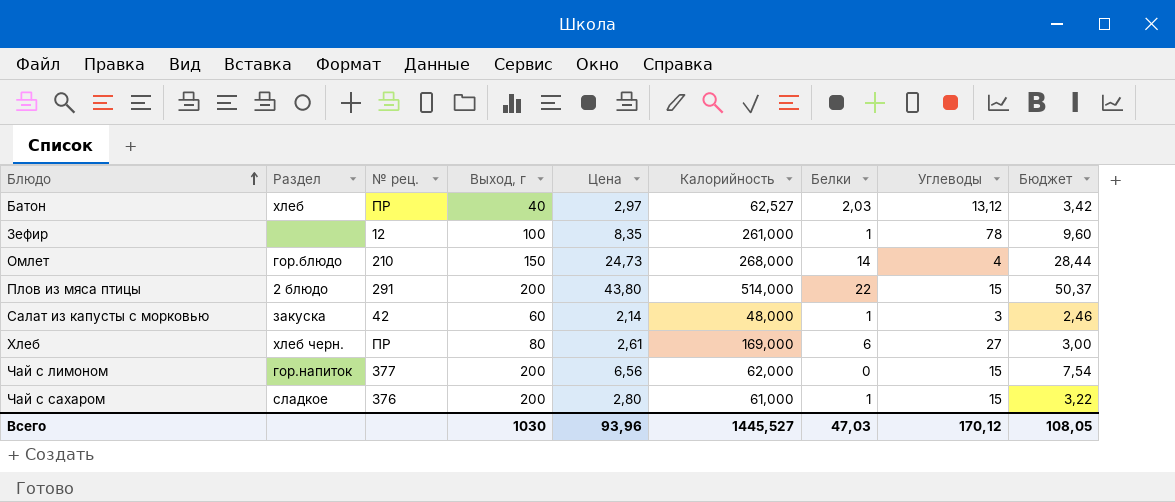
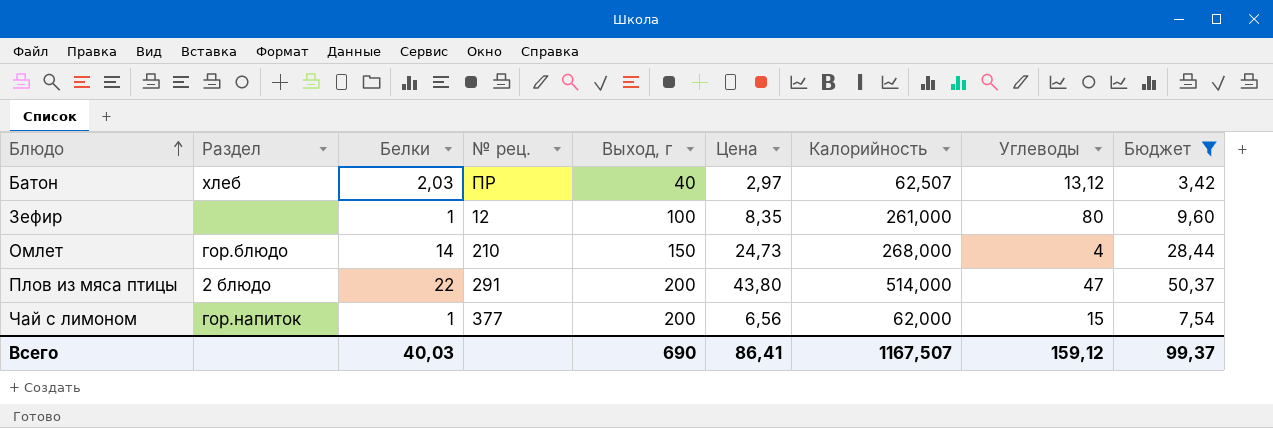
filter: none -> Бюджет >= 3,42
column Белки | position: 7 -> 3
Батон | Калорийность: 62,527 -> 62,507
Зефир | Углеводы: 78 -> 80
Плов из мяса птицы | Углеводы: 15 -> 47
Чай с лимоном | Белки: 0 -> 1
Всего | Белки: 47,03 -> 40,03
Всего | Выход, г: 1030 -> 690
Всего | Цена: 93,96 -> 86,41
Всего | Калорийность: 1445,527 -> 1167,507
Всего | Углеводы: 170,12 -> 159,12
Всего | Бюджет: 108,05 -> 99,37

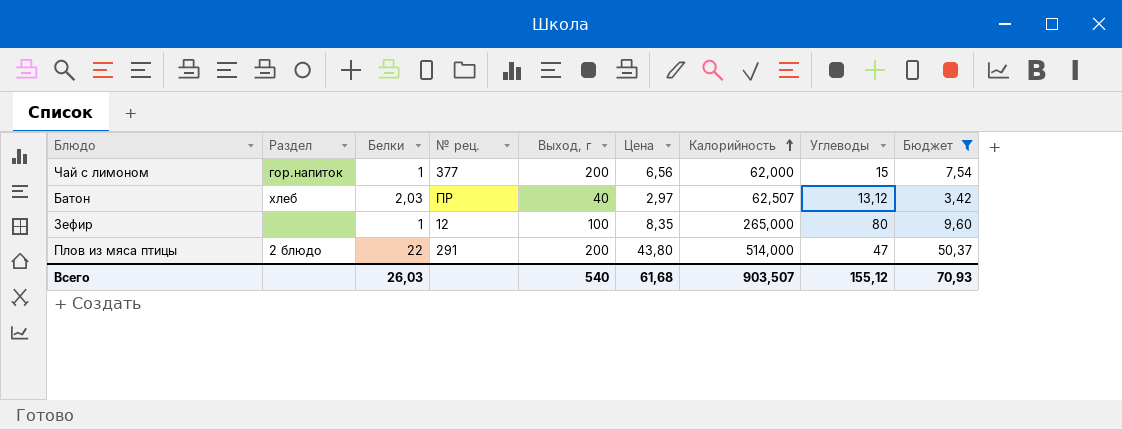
row order: Блюдо ascending -> Калорийность ascending
row Омлет: гор.блюдо | 14 | 210 | 150 | 24,73 | 268,000 | 4 | 28,44 -> none
Зефир | Калорийность: 261,000 -> 265,000
Всего | Белки: 40,03 -> 26,03
Всего | Выход, г: 690 -> 540
Всего | Цена: 86,41 -> 61,68
Всего | Калорийность: 1167,507 -> 903,507
Всего | Углеводы: 159,12 -> 155,12
Всего | Бюджет: 99,37 -> 70,93

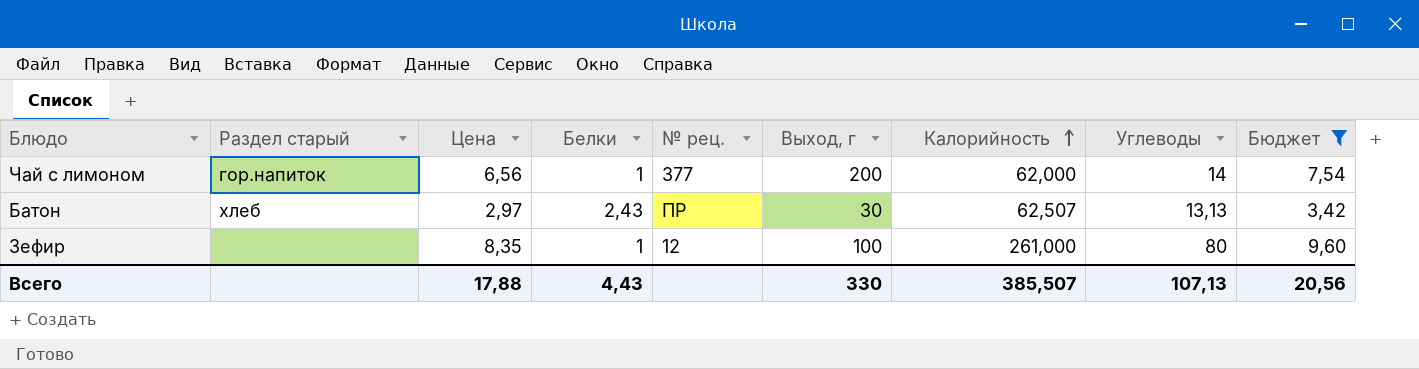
column name: Раздел -> Раздел старый
column Цена | position: 6 -> 3
row Плов из мяса птицы: 2 блюдо | 22 | 291 | 200 | 43,80 | 514,000 | 47 | 50,37 -> none
Чай с лимоном | Углеводы: 15 -> 14
Батон | Белки: 2,03 -> 2,43
Батон | Выход, г: 40 -> 30
Батон | Углеводы: 13,12 -> 13,13
Зефир | Калорийность: 265,000 -> 261,000
Всего | Цена: 61,68 -> 17,88
Всего | Белки: 26,03 -> 4,43
Всего | Выход, г: 540 -> 330
Всего | Калорийность: 903,507 -> 385,507
Всего | Углеводы: 155,12 -> 107,13
Всего | Бюджет: 70,93 -> 20,56

